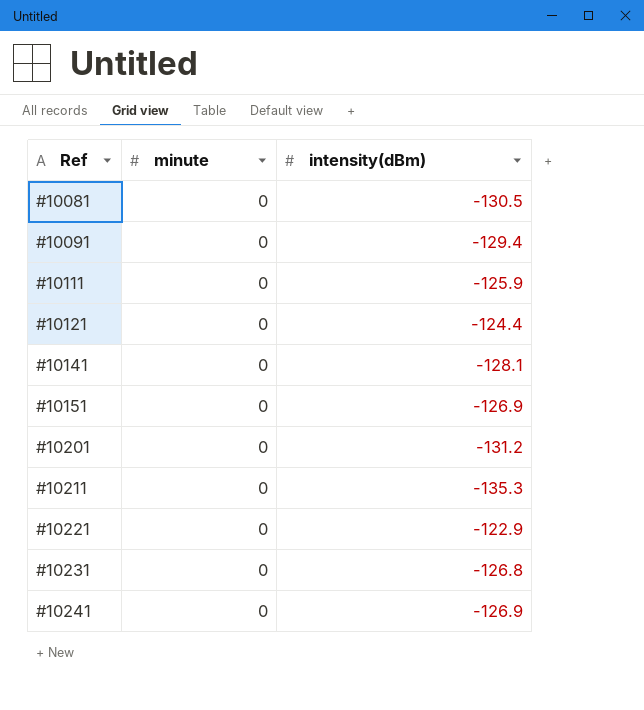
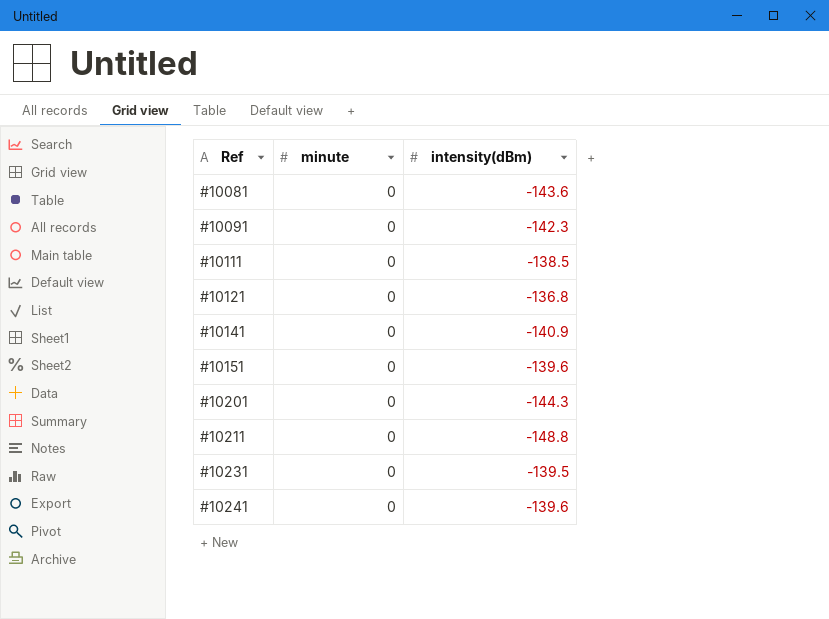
row #10221: 0 | -122.9 -> none
#10081 | intensity(dBm): -130.5 -> -143.6
#10091 | intensity(dBm): -129.4 -> -142.3
#10111 | intensity(dBm): -125.9 -> -138.5
#10121 | intensity(dBm): -124.4 -> -136.8
#10141 | intensity(dBm): -128.1 -> -140.9
#10151 | intensity(dBm): -126.9 -> -139.6
#10201 | intensity(dBm): -131.2 -> -144.3
#10211 | intensity(dBm): -135.3 -> -148.8
#10231 | intensity(dBm): -126.8 -> -139.5
#10241 | intensity(dBm): -126.9 -> -139.6

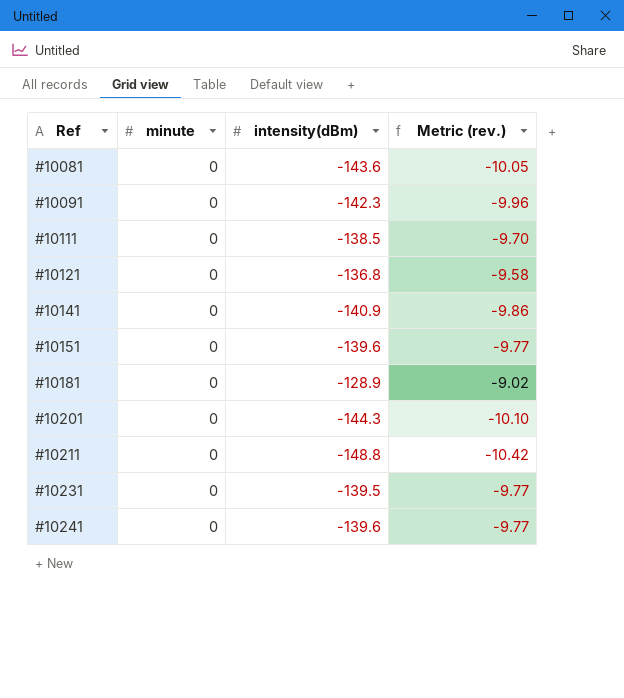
column Metric (rev.) | formula: none -> [intensity(dBm)] * 0.07
row #10181: none -> 0 | -128.9 | -9.02

